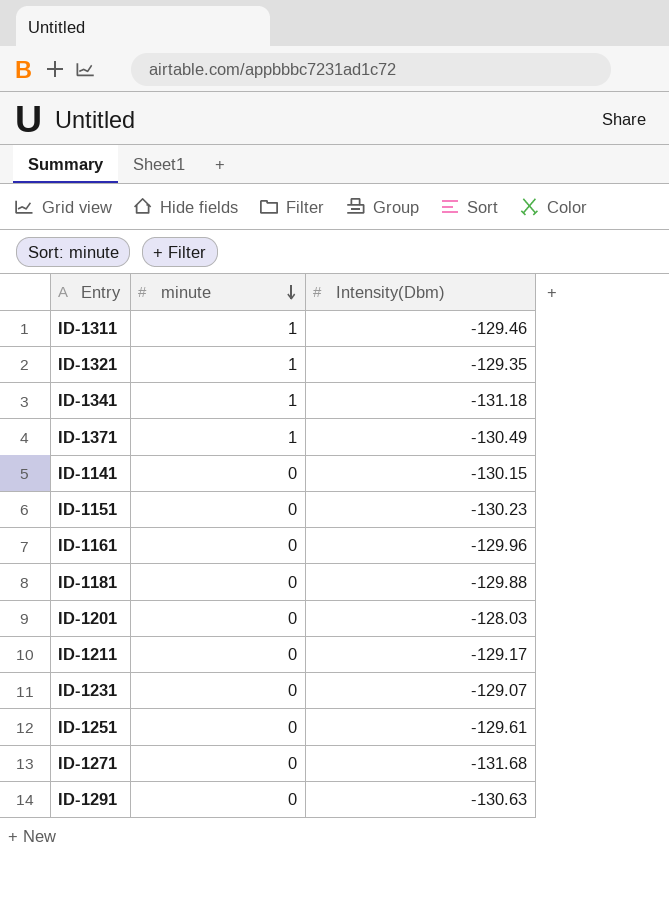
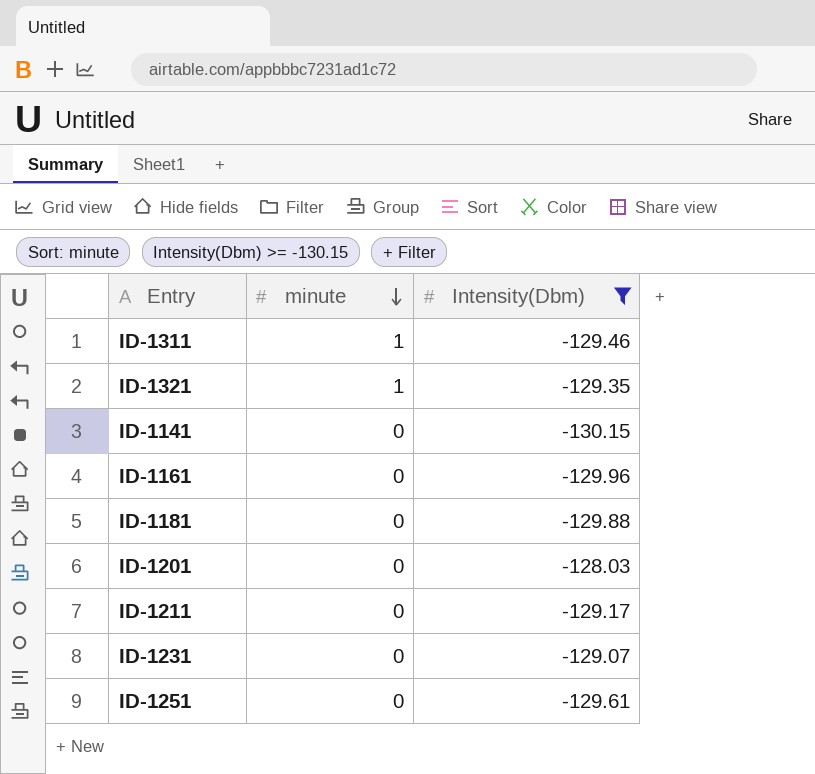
filter: none -> Intensity(Dbm) >= -130.15

